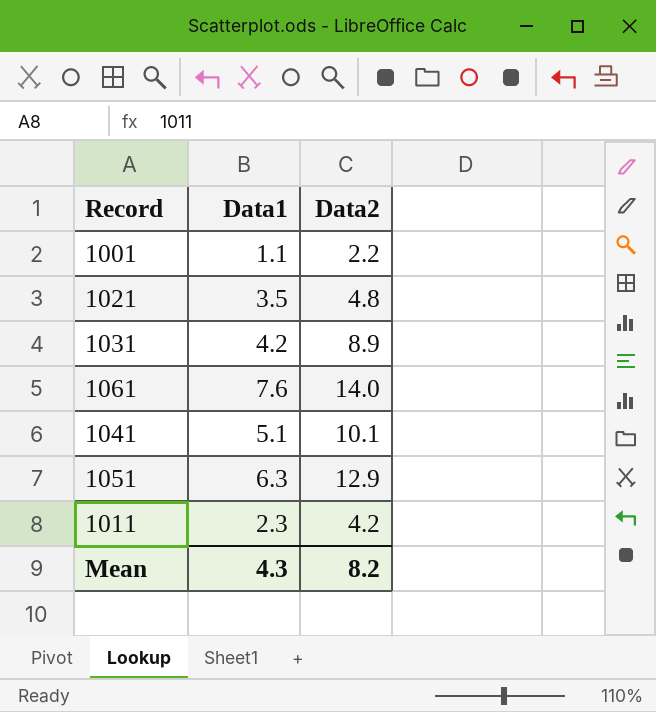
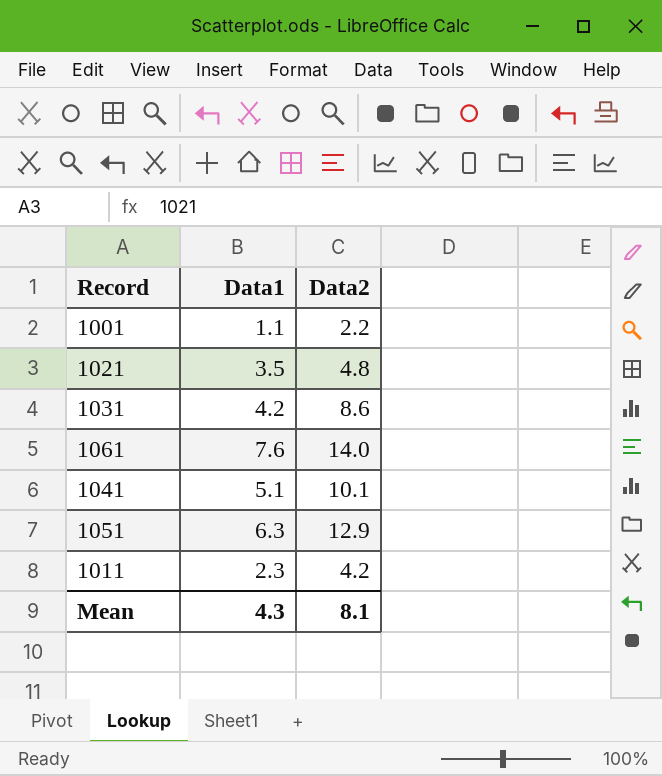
1031 | Data2: 8.9 -> 8.6
Mean | Data2: 8.2 -> 8.1

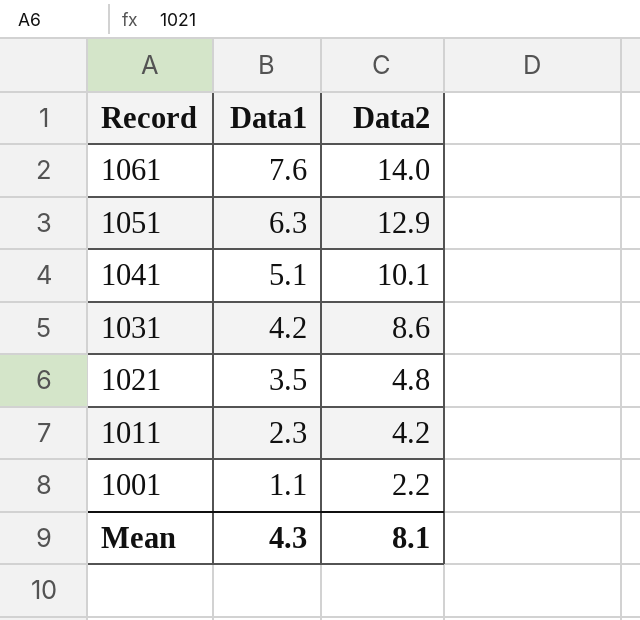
row order: none -> Record descending

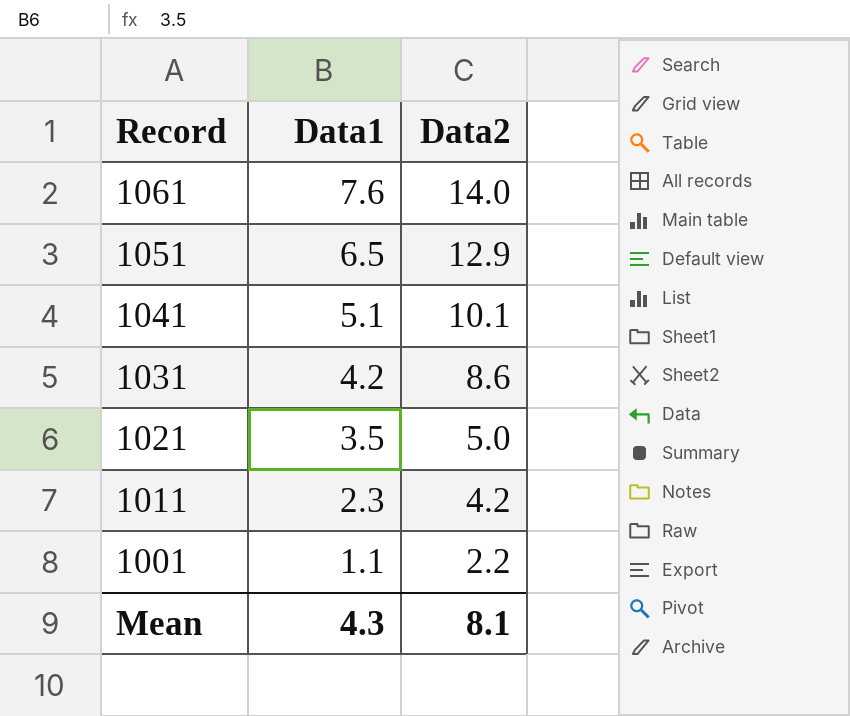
1051 | Data1: 6.3 -> 6.5
1021 | Data2: 4.8 -> 5.0

